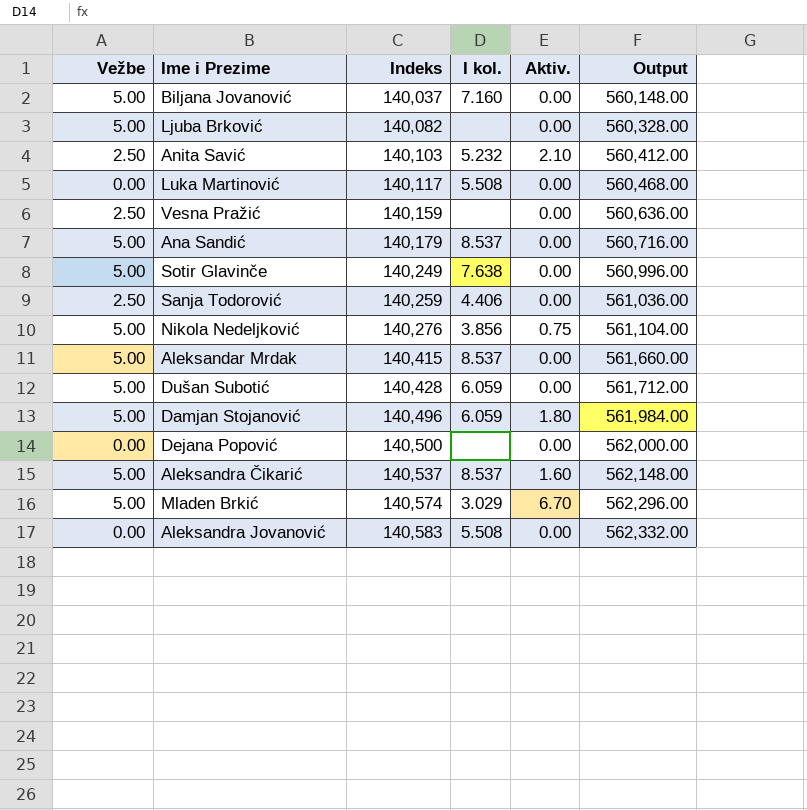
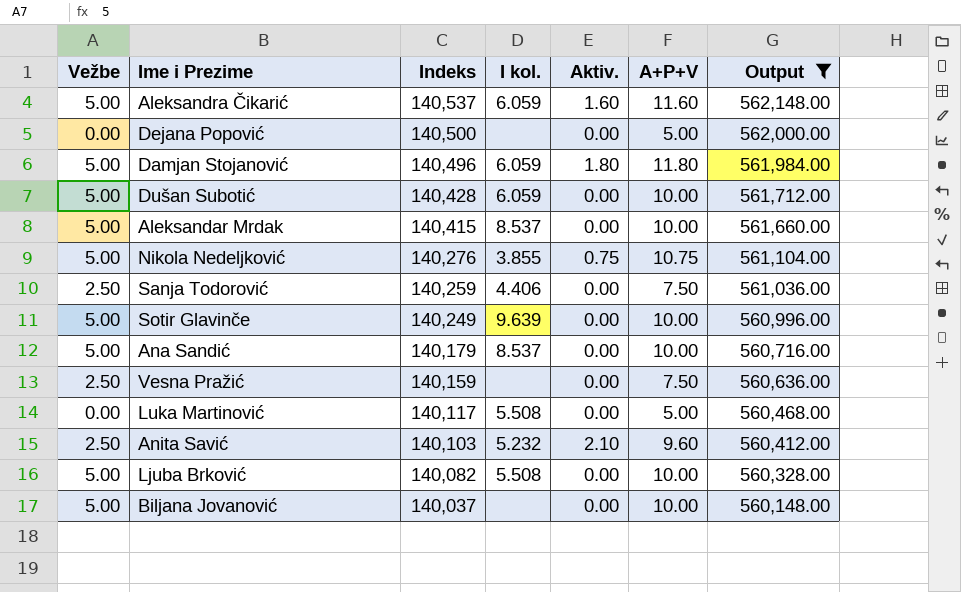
filter: none -> Output <= 562,148.00
row order: Indeks ascending -> Indeks descending
column A+P+V | position: none -> 6
Aleksandra Čikarić | I kol.: 8.537 -> 6.059
Nikola Nedeljković | I kol.: 3.856 -> 3.855
Sotir Glavinče | I kol.: 7.638 -> 9.639
Ljuba Brković | I kol.: none -> 5.508
Biljana Jovanović | I kol.: 7.160 -> none

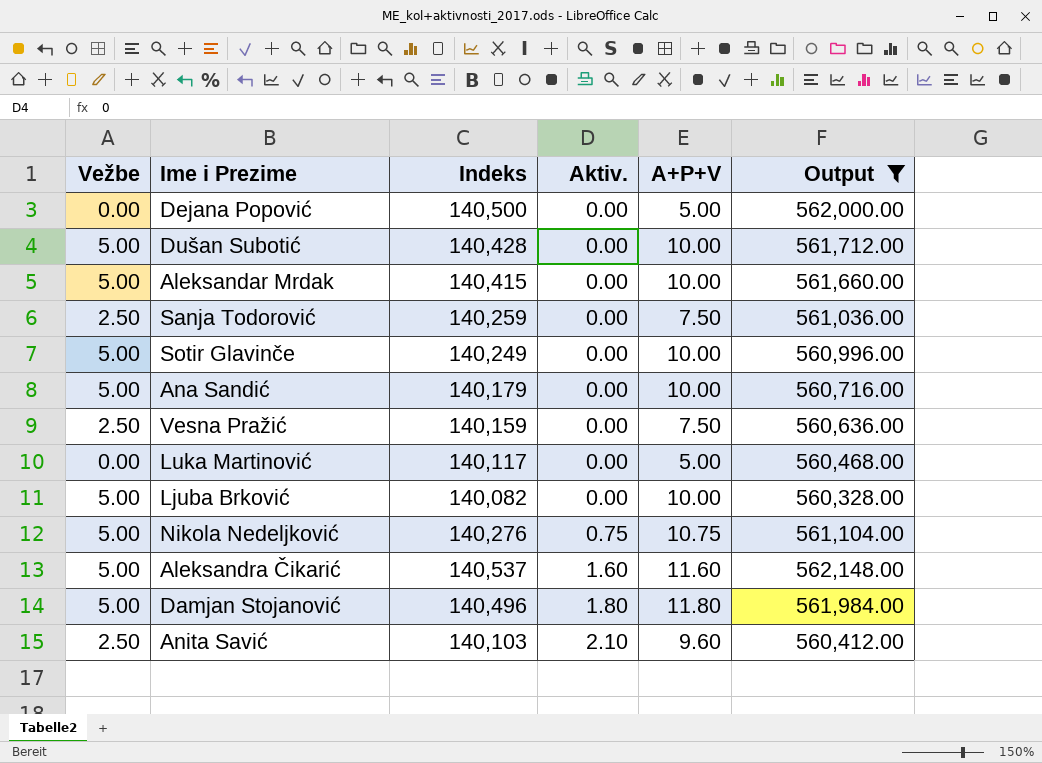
row order: Indeks descending -> Aktiv. ascending
column I kol. | position: 4 -> none
row Biljana Jovanović: 5.00 | 140,037 | none | 0.00 | 10.00 | 560,148.00 -> none

